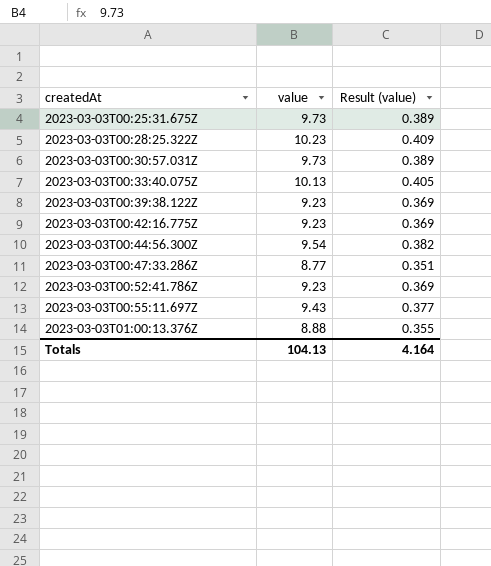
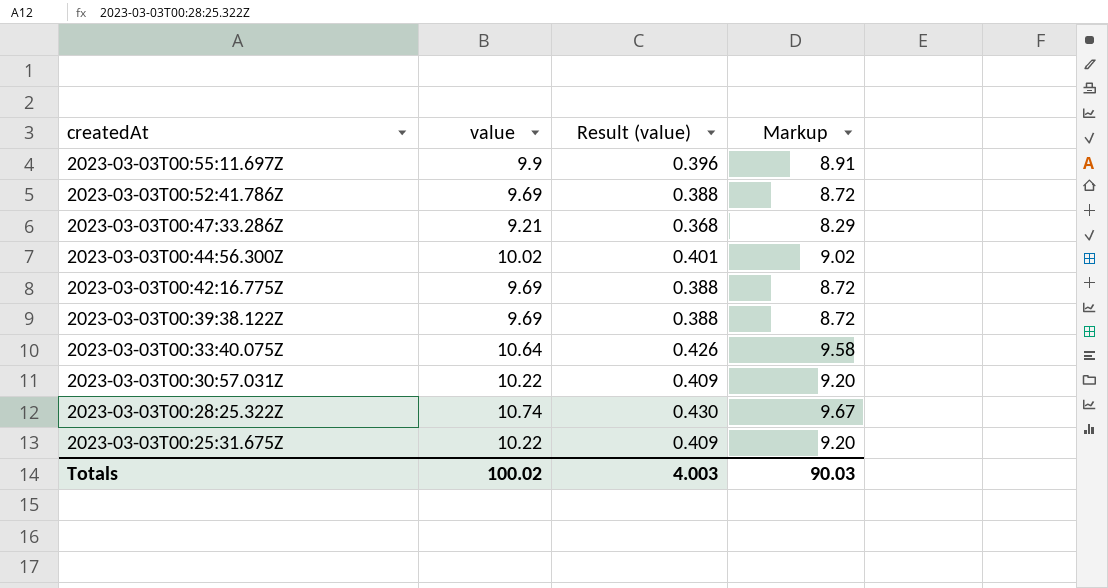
row order: createdAt ascending -> createdAt descending
column Markup | formula: none -> [value] * 0.9
row 2023-03-03T01:00:13.376Z: 8.88 | 0.355 -> none
2023-03-03T00:55:11.697Z | value: 9.43 -> 9.9
2023-03-03T00:55:11.697Z | Result (value): 0.377 -> 0.396
2023-03-03T00:52:41.786Z | value: 9.23 -> 9.69
2023-03-03T00:52:41.786Z | Result (value): 0.369 -> 0.388
2023-03-03T00:47:33.286Z | value: 8.77 -> 9.21
2023-03-03T00:47:33.286Z | Result (value): 0.351 -> 0.368
2023-03-03T00:44:56.300Z | value: 9.54 -> 10.02
2023-03-03T00:44:56.300Z | Result (value): 0.382 -> 0.401
2023-03-03T00:42:16.775Z | value: 9.23 -> 9.69
2023-03-03T00:42:16.775Z | Result (value): 0.369 -> 0.388
2023-03-03T00:39:38.122Z | value: 9.23 -> 9.69
2023-03-03T00:39:38.122Z | Result (value): 0.369 -> 0.388
2023-03-03T00:33:40.075Z | value: 10.13 -> 10.64
2023-03-03T00:33:40.075Z | Result (value): 0.405 -> 0.426
2023-03-03T00:30:57.031Z | value: 9.73 -> 10.22
2023-03-03T00:30:57.031Z | Result (value): 0.389 -> 0.409
2023-03-03T00:28:25.322Z | value: 10.23 -> 10.74
2023-03-03T00:28:25.322Z | Result (value): 0.409 -> 0.430
2023-03-03T00:25:31.675Z | value: 9.73 -> 10.22
2023-03-03T00:25:31.675Z | Result (value): 0.389 -> 0.409
Totals | value: 104.13 -> 100.02
Totals | Result (value): 4.164 -> 4.003

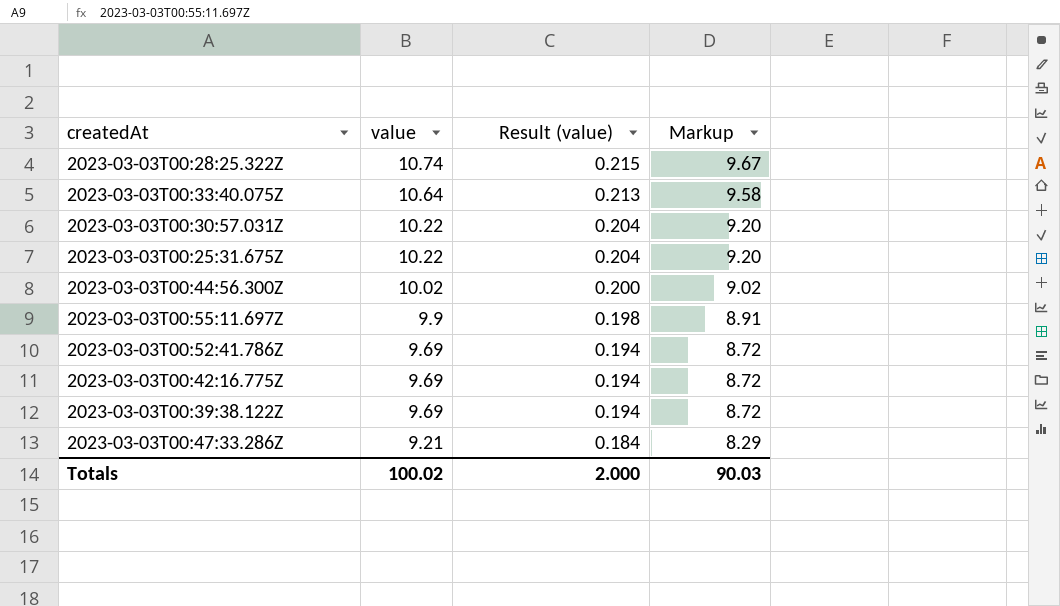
row order: createdAt descending -> value descending
column Result (value) | formula: [value] * 0.04 -> [value] * 0.02
Totals | Result (value): 4.003 -> 2.000

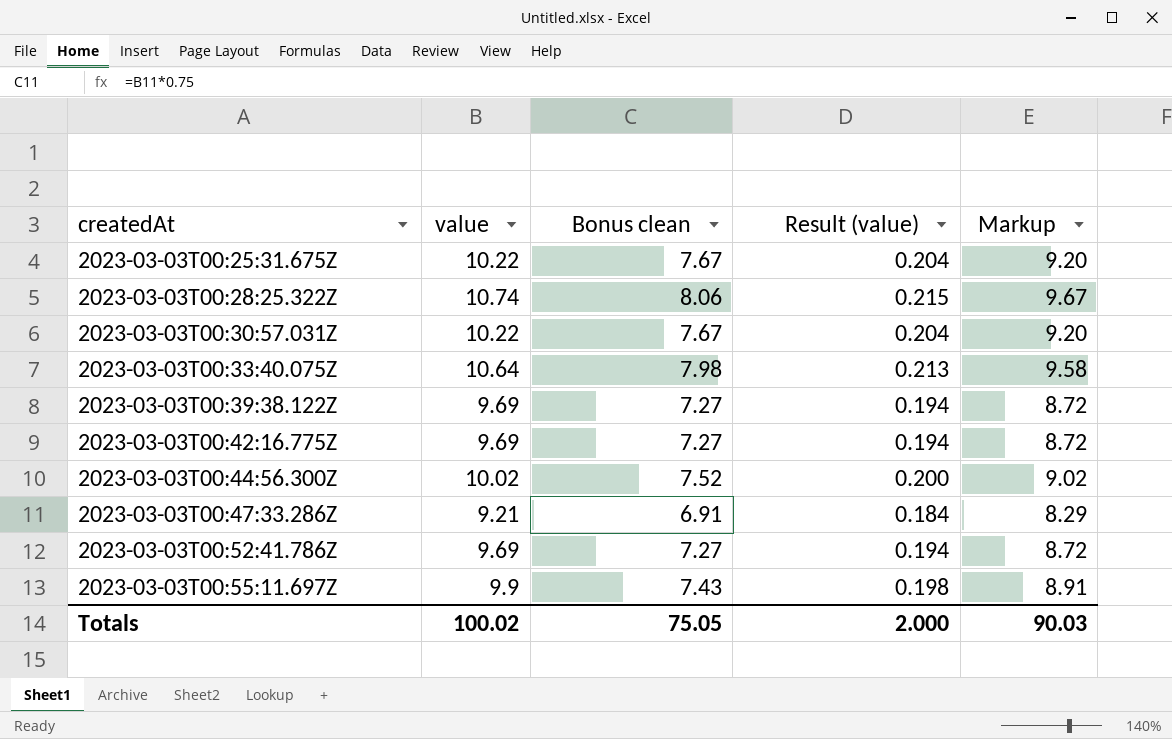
row order: value descending -> createdAt ascending
column Bonus clean | formula: none -> [value] * 0.75

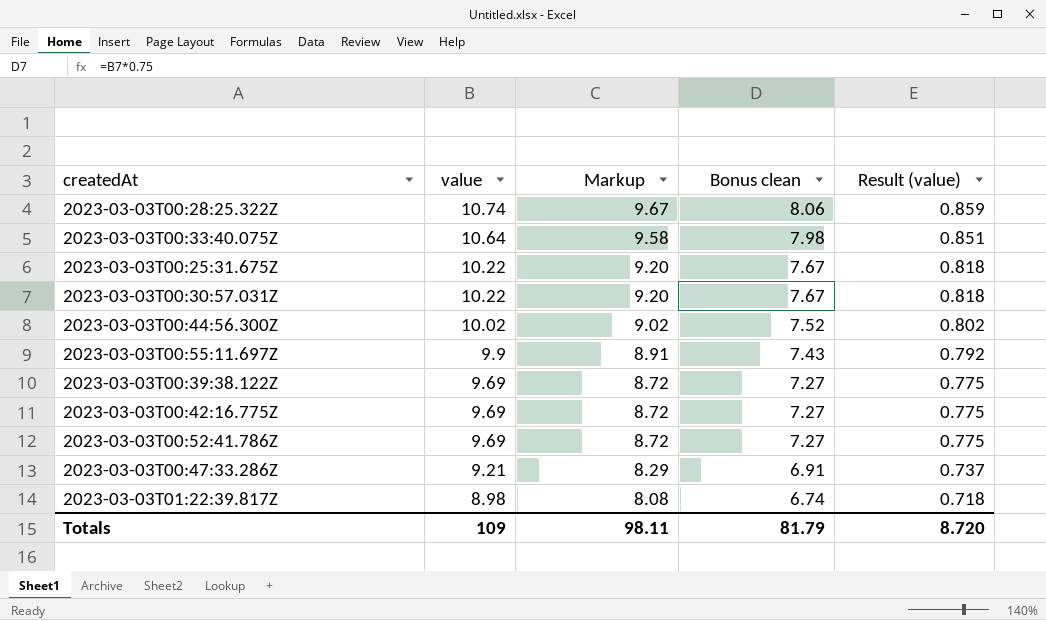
row order: createdAt ascending -> value descending
column Markup | position: 5 -> 3
column Result (value) | formula: [value] * 0.02 -> [value] * 0.08
row 2023-03-03T01:22:39.817Z: none -> 8.98 | 8.08 | 6.74 | 0.718
Totals | value: 100.02 -> 109
Totals | Markup: 90.03 -> 98.11
Totals | Bonus clean: 75.05 -> 81.79
Totals | Result (value): 2.000 -> 8.720

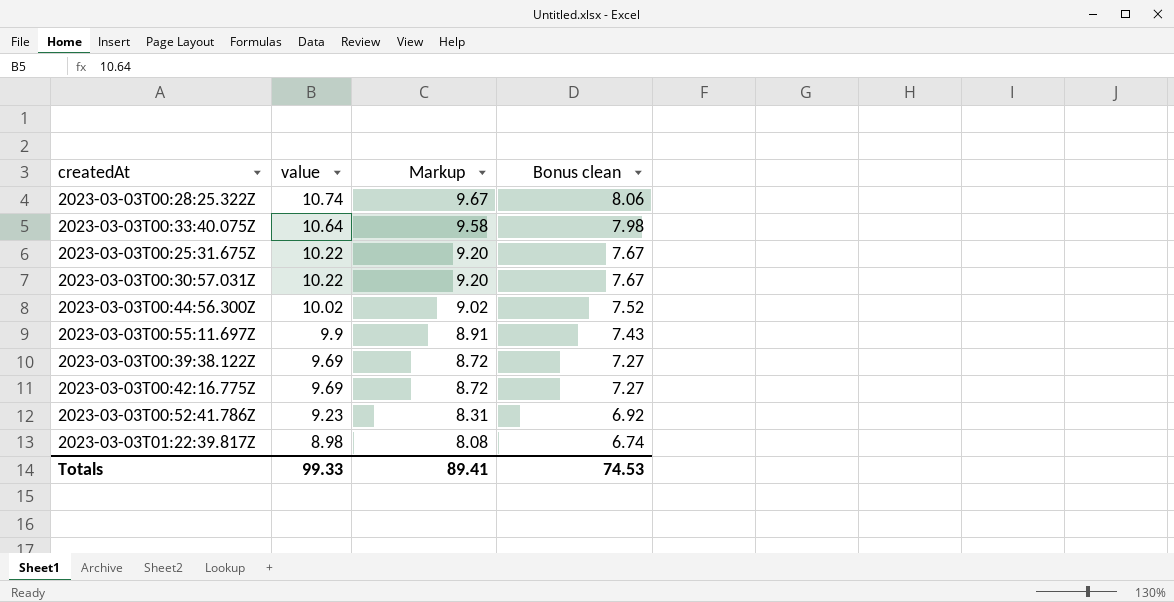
column Result (value) | formula: [value] * 0.08 -> none
row 2023-03-03T00:47:33.286Z: 9.21 | 8.29 | 6.91 | 0.737 -> none
2023-03-03T00:52:41.786Z | value: 9.69 -> 9.23
2023-03-03T00:52:41.786Z | Markup: 8.72 -> 8.31
2023-03-03T00:52:41.786Z | Bonus clean: 7.27 -> 6.92
Totals | value: 109 -> 99.33
Totals | Markup: 98.11 -> 89.41
Totals | Bonus clean: 81.79 -> 74.53

